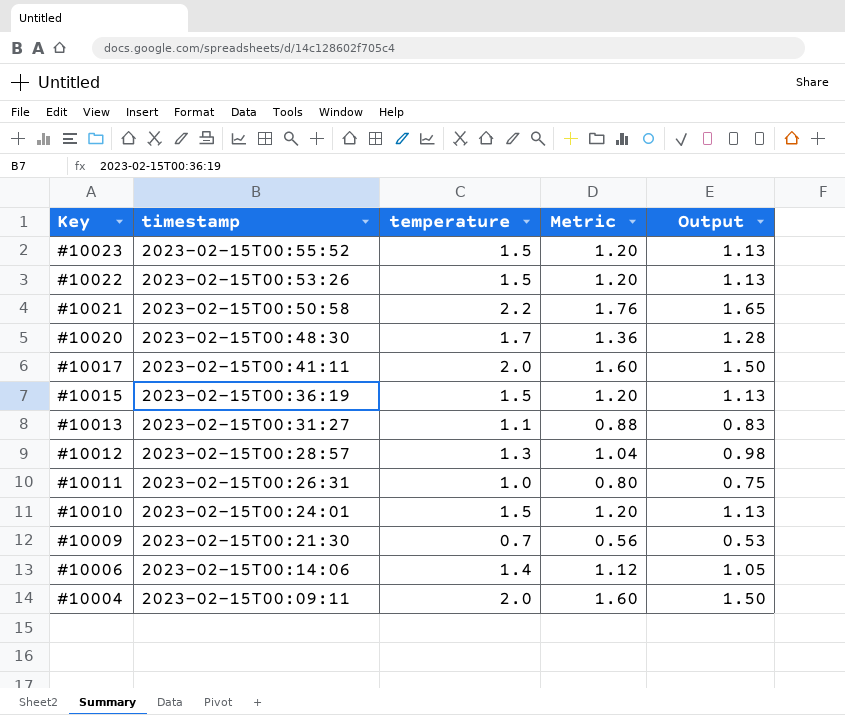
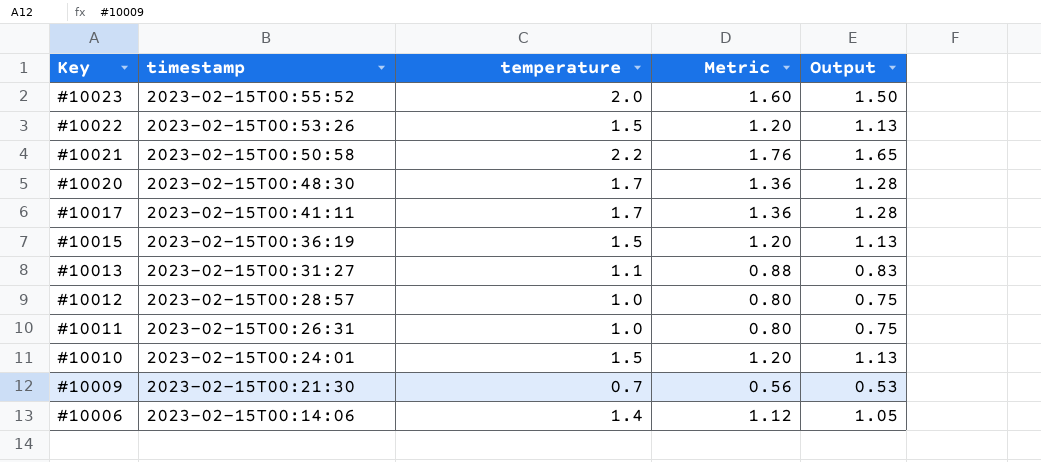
row #10004: 2023-02-15T00:09:11 | 2.0 | 1.60 | 1.50 -> none
#10023 | temperature: 1.5 -> 2.0
#10023 | Metric: 1.20 -> 1.60
#10023 | Output: 1.13 -> 1.50
#10017 | temperature: 2.0 -> 1.7
#10017 | Metric: 1.60 -> 1.36
#10017 | Output: 1.50 -> 1.28
#10012 | temperature: 1.3 -> 1.0
#10012 | Metric: 1.04 -> 0.80
#10012 | Output: 0.98 -> 0.75

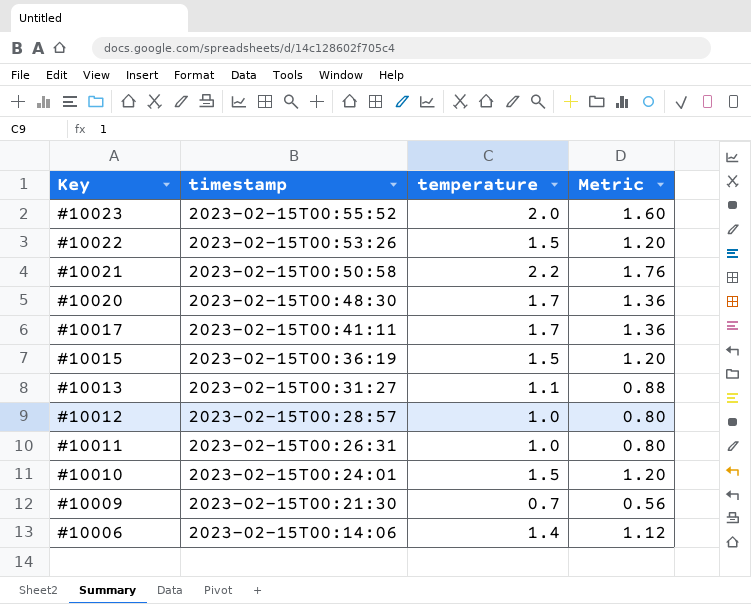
column Output | formula: [temperature] * 0.75 -> none

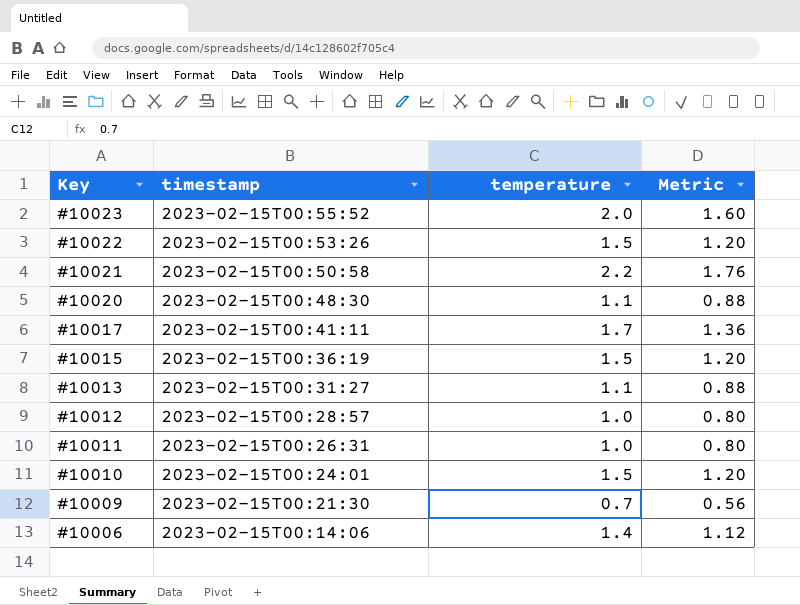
#10020 | temperature: 1.7 -> 1.1
#10020 | Metric: 1.36 -> 0.88

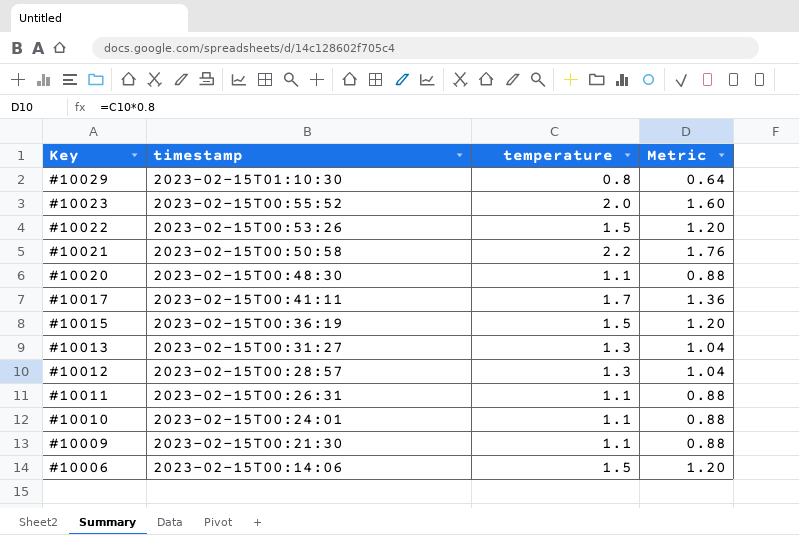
row #10029: none -> 2023-02-15T01:10:30 | 0.8 | 0.64
#10013 | temperature: 1.1 -> 1.3
#10013 | Metric: 0.88 -> 1.04
#10012 | temperature: 1.0 -> 1.3
#10012 | Metric: 0.80 -> 1.04
#10011 | temperature: 1.0 -> 1.1
#10011 | Metric: 0.80 -> 0.88
#10010 | temperature: 1.5 -> 1.1
#10010 | Metric: 1.20 -> 0.88
#10009 | temperature: 0.7 -> 1.1
#10009 | Metric: 0.56 -> 0.88
#10006 | temperature: 1.4 -> 1.5
#10006 | Metric: 1.12 -> 1.20

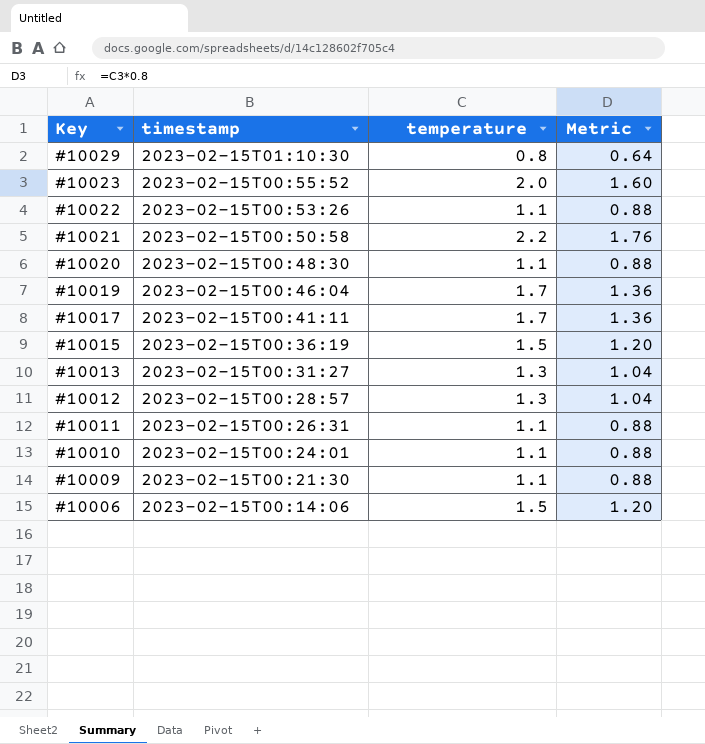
#10022 | temperature: 1.5 -> 1.1
#10022 | Metric: 1.20 -> 0.88
row #10019: none -> 2023-02-15T00:46:04 | 1.7 | 1.36

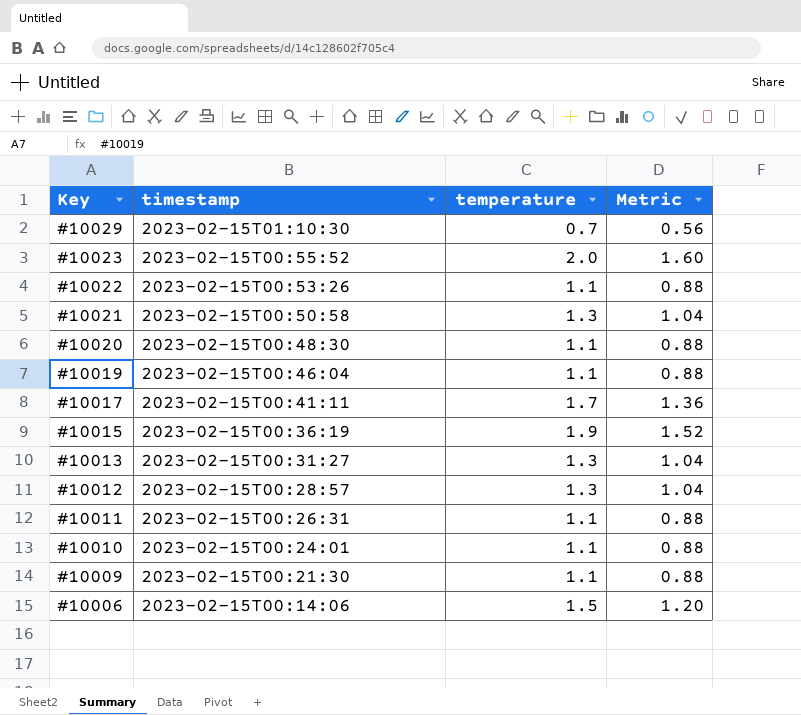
#10029 | temperature: 0.8 -> 0.7
#10029 | Metric: 0.64 -> 0.56
#10021 | temperature: 2.2 -> 1.3
#10021 | Metric: 1.76 -> 1.04
#10019 | temperature: 1.7 -> 1.1
#10019 | Metric: 1.36 -> 0.88
#10015 | temperature: 1.5 -> 1.9
#10015 | Metric: 1.20 -> 1.52

